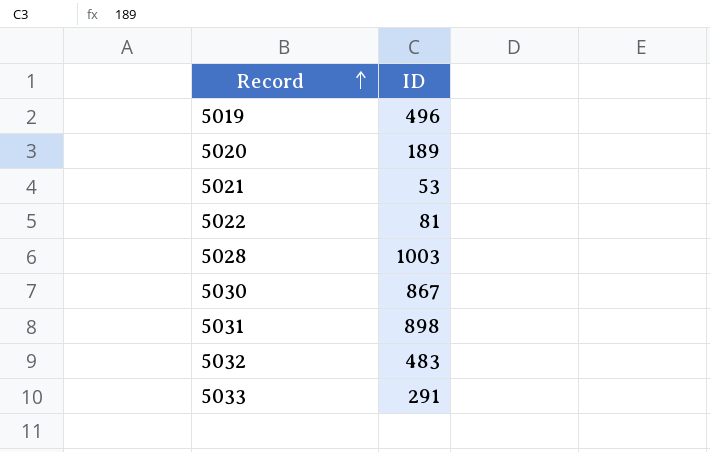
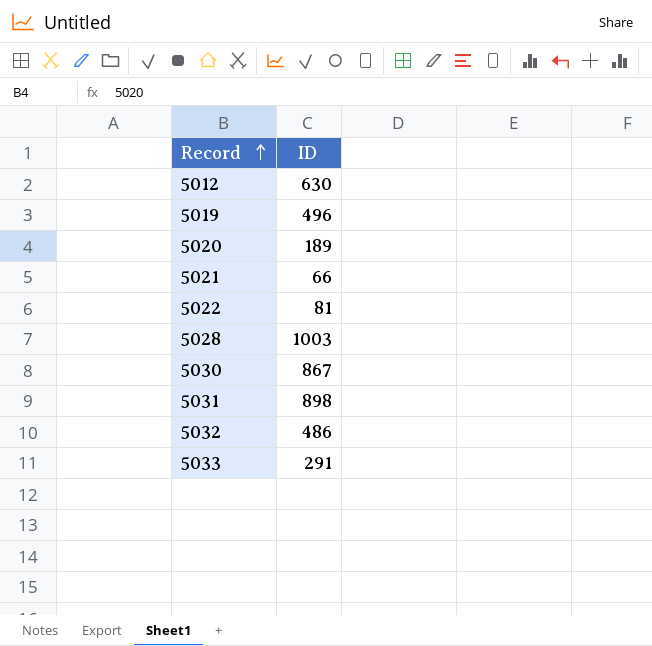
row 5012: none -> 630
5021 | ID: 53 -> 66
5032 | ID: 483 -> 486

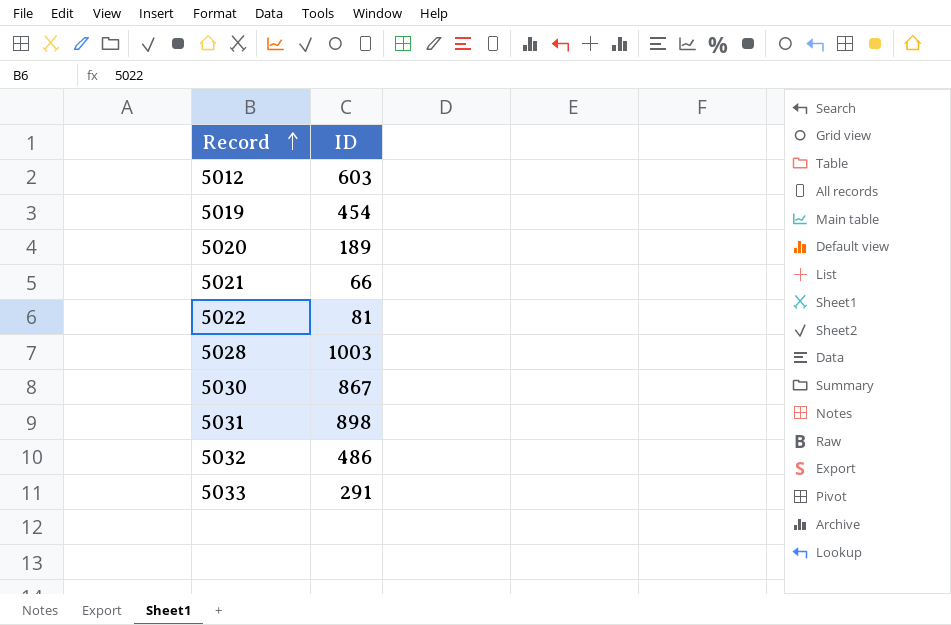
5012 | ID: 630 -> 603
5019 | ID: 496 -> 454

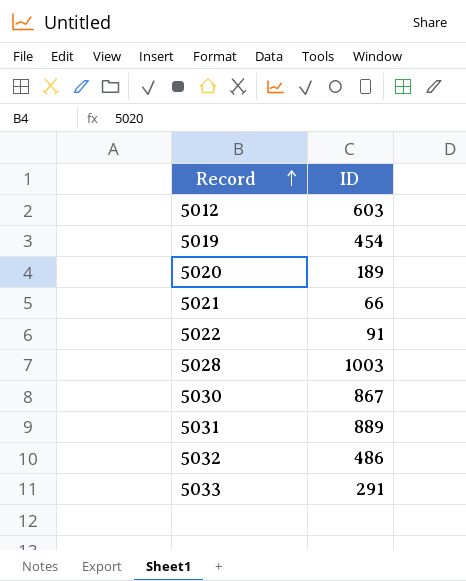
5022 | ID: 81 -> 91
5031 | ID: 898 -> 889

